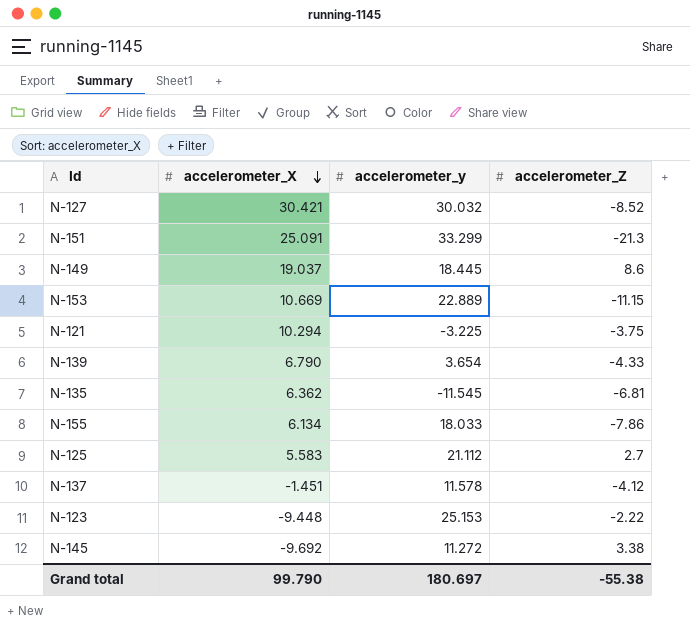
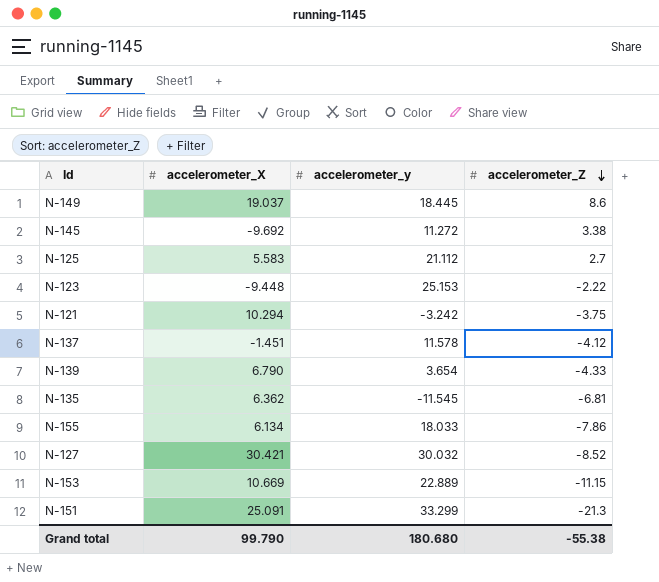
row order: accelerometer_X descending -> accelerometer_Z descending
N-121 | accelerometer_y: -3.225 -> -3.242
Grand total | accelerometer_y: 180.697 -> 180.680

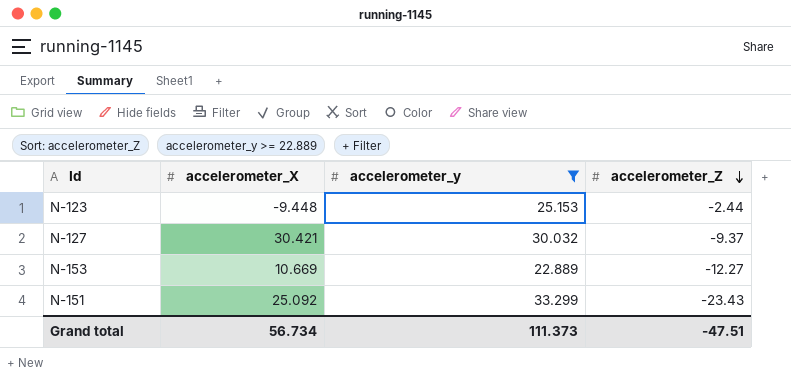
filter: none -> accelerometer_y >= 22.889
N-123 | accelerometer_Z: -2.22 -> -2.44
N-127 | accelerometer_Z: -8.52 -> -9.37
N-153 | accelerometer_Z: -11.15 -> -12.27
N-151 | accelerometer_X: 25.091 -> 25.092
N-151 | accelerometer_Z: -21.3 -> -23.43
Grand total | accelerometer_X: 99.790 -> 56.734
Grand total | accelerometer_y: 180.680 -> 111.373
Grand total | accelerometer_Z: -55.38 -> -47.51

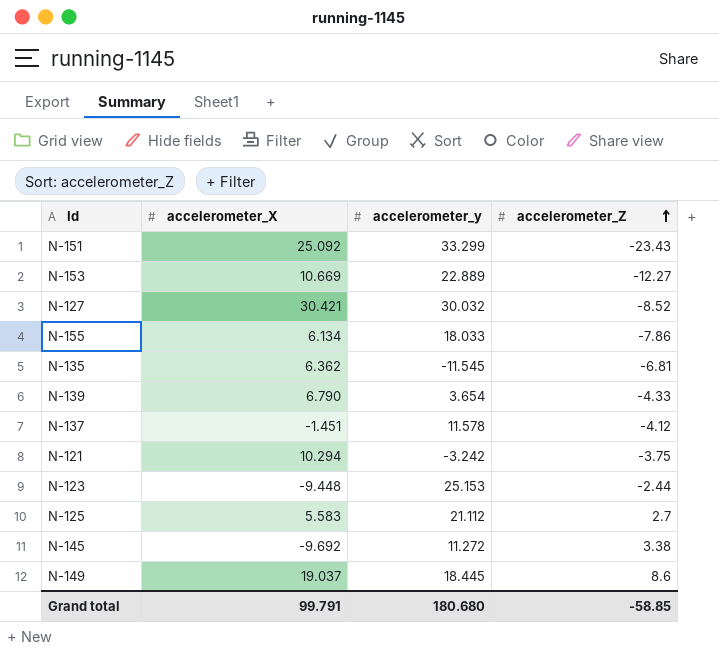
filter: accelerometer_y >= 22.889 -> none
row order: accelerometer_Z descending -> accelerometer_Z ascending
N-127 | accelerometer_Z: -9.37 -> -8.52
Grand total | accelerometer_X: 56.734 -> 99.791
Grand total | accelerometer_y: 111.373 -> 180.680
Grand total | accelerometer_Z: -47.51 -> -58.85

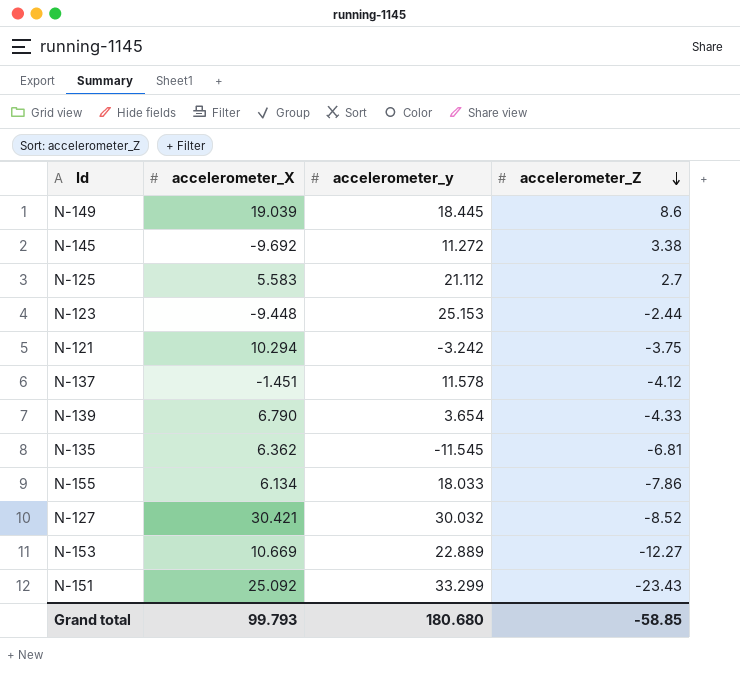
row order: accelerometer_Z ascending -> accelerometer_Z descending
N-149 | accelerometer_X: 19.037 -> 19.039
Grand total | accelerometer_X: 99.791 -> 99.793

